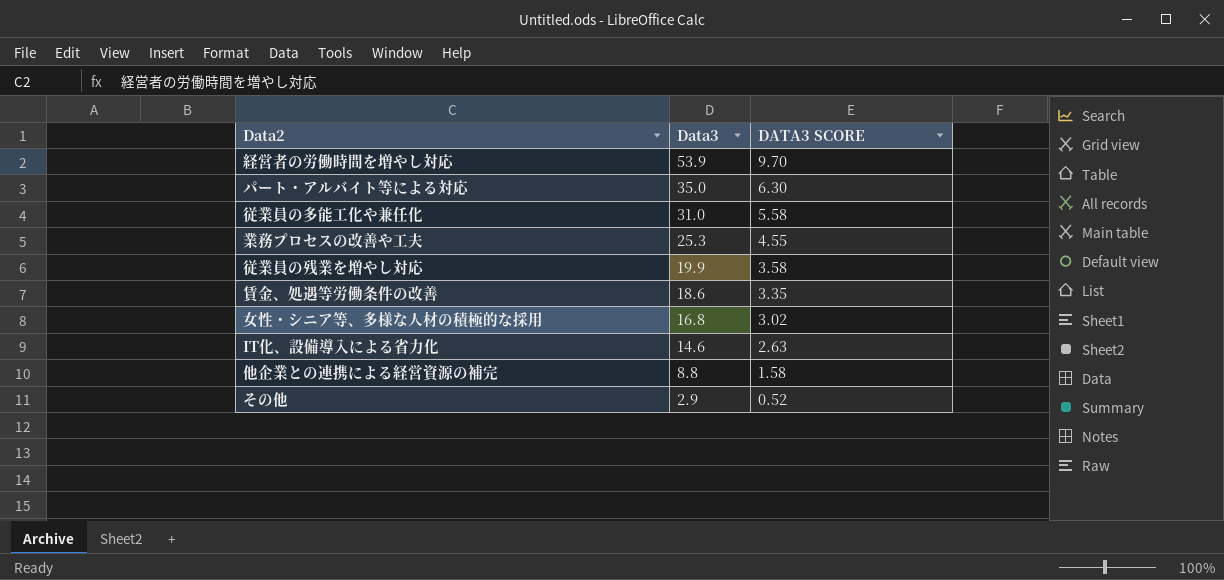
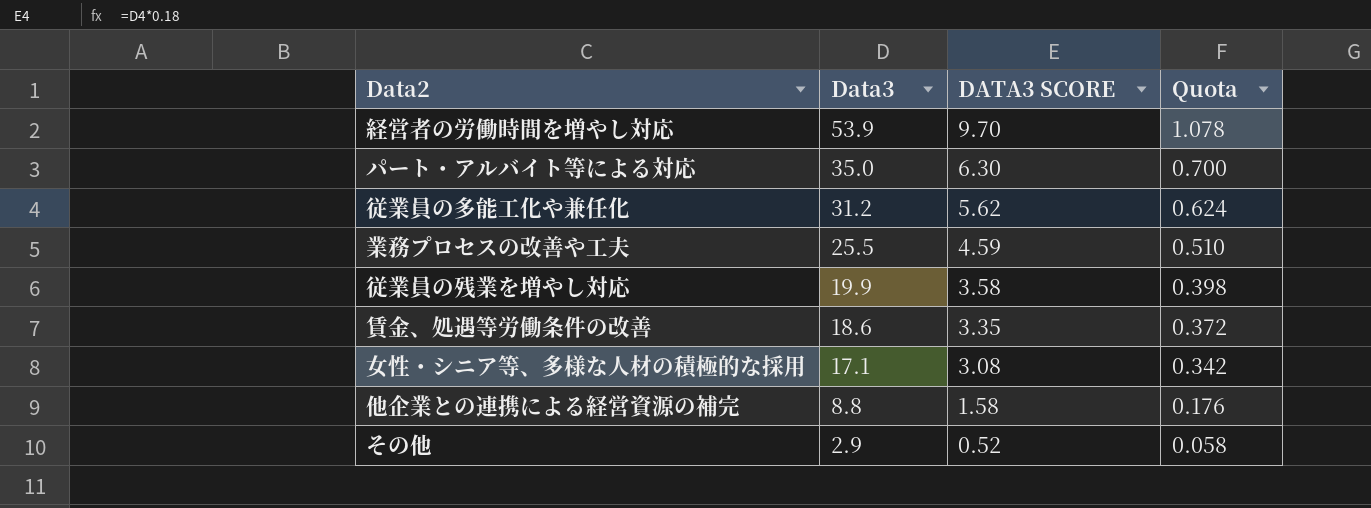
column Quota | formula: none -> [Data3] * 0.02
row IT化、設備導入による省力化: 14.6 | 2.63 -> none
従業員の多能工化や兼任化 | Data3: 31.0 -> 31.2
従業員の多能工化や兼任化 | DATA3 SCORE: 5.58 -> 5.62
業務プロセスの改善や工夫 | Data3: 25.3 -> 25.5
業務プロセスの改善や工夫 | DATA3 SCORE: 4.55 -> 4.59
女性・シニア等、多様な人材の積極的な採用 | Data3: 16.8 -> 17.1
女性・シニア等、多様な人材の積極的な採用 | DATA3 SCORE: 3.02 -> 3.08

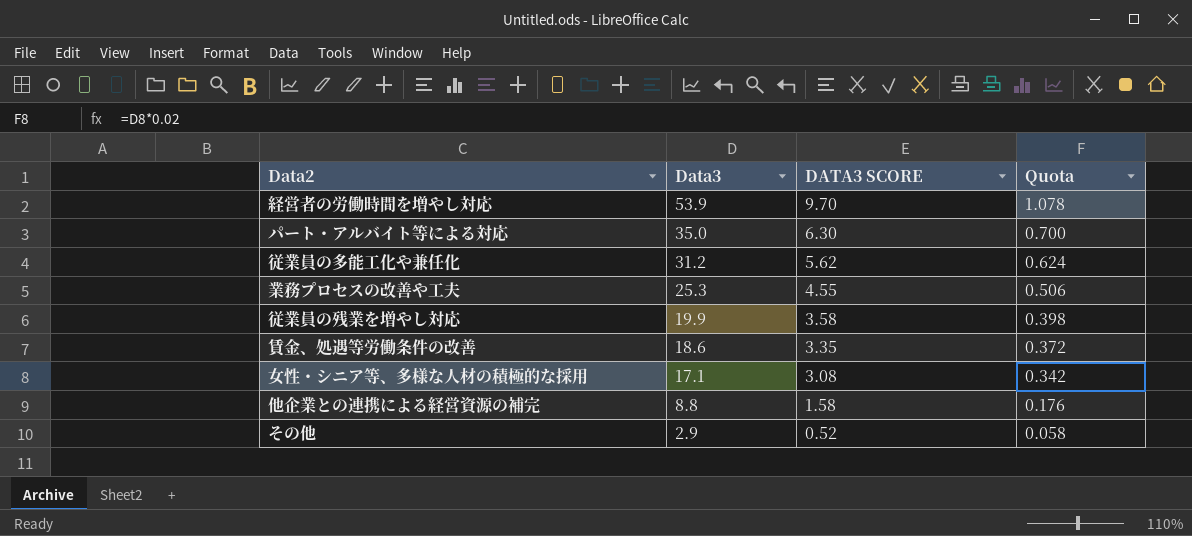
業務プロセスの改善や工夫 | Data3: 25.5 -> 25.3
業務プロセスの改善や工夫 | DATA3 SCORE: 4.59 -> 4.55
業務プロセスの改善や工夫 | Quota: 0.510 -> 0.506

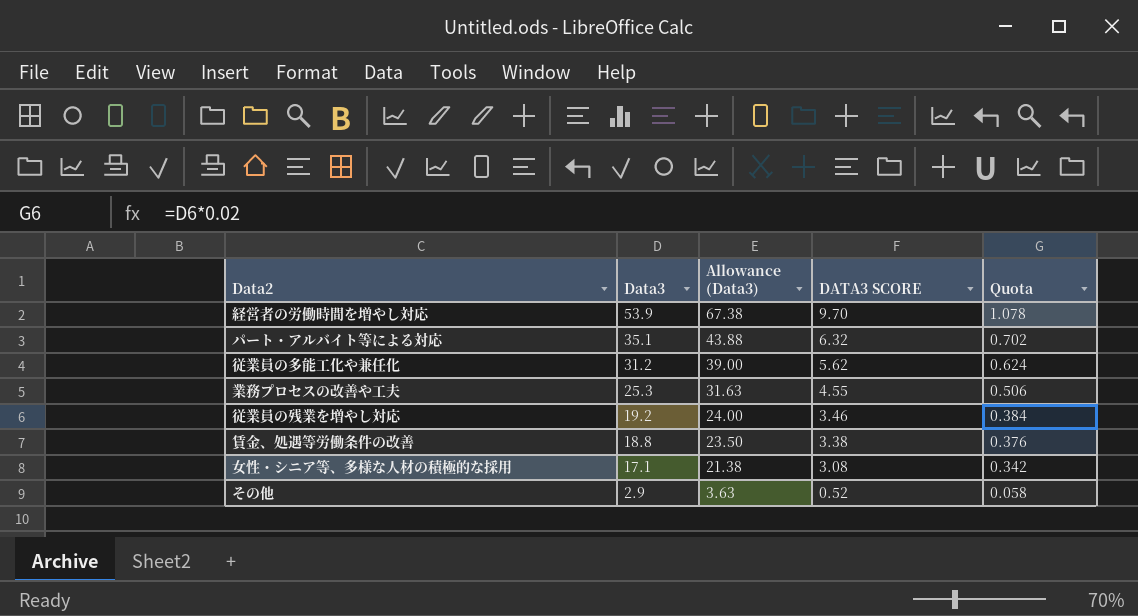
column Allowance (Data3) | formula: none -> [Data3] * 1.25
row 他企業との連携による経営資源の補完: 8.8 | 1.58 | 0.176 -> none
パート・アルバイト等による対応 | Data3: 35.0 -> 35.1
パート・アルバイト等による対応 | DATA3 SCORE: 6.30 -> 6.32
パート・アルバイト等による対応 | Quota: 0.700 -> 0.702
従業員の残業を増やし対応 | Data3: 19.9 -> 19.2
従業員の残業を増やし対応 | DATA3 SCORE: 3.58 -> 3.46
従業員の残業を増やし対応 | Quota: 0.398 -> 0.384
賃金、処遇等労働条件の改善 | Data3: 18.6 -> 18.8
賃金、処遇等労働条件の改善 | DATA3 SCORE: 3.35 -> 3.38
賃金、処遇等労働条件の改善 | Quota: 0.372 -> 0.376

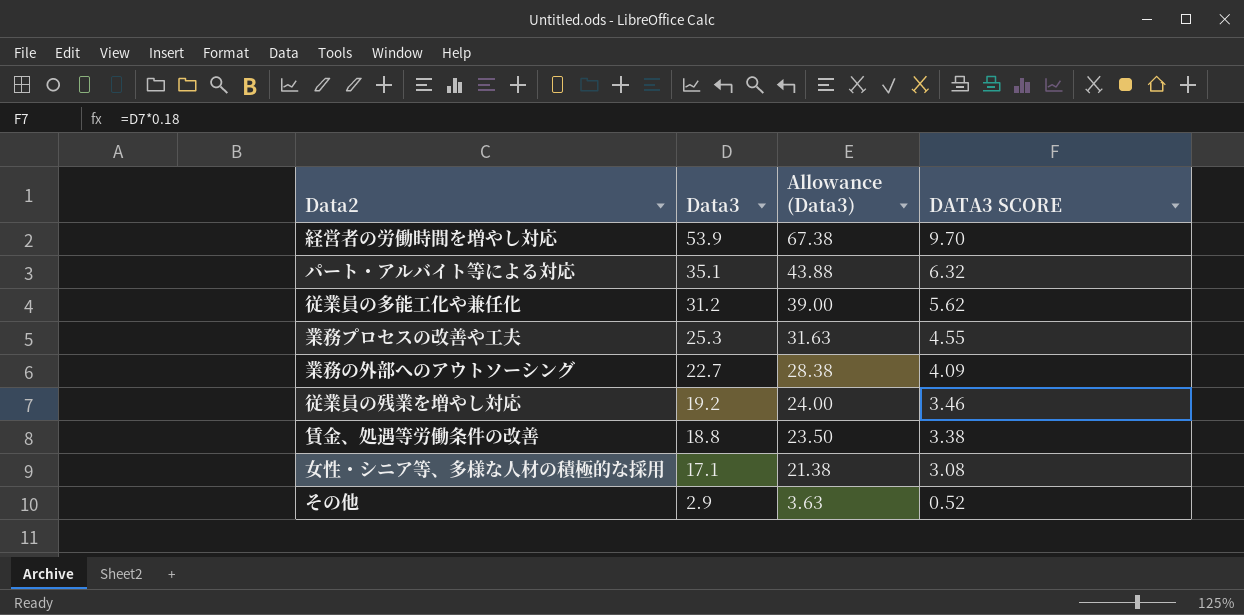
column Quota | formula: [Data3] * 0.02 -> none
row 業務の外部へのアウトソーシング: none -> 22.7 | 28.38 | 4.09

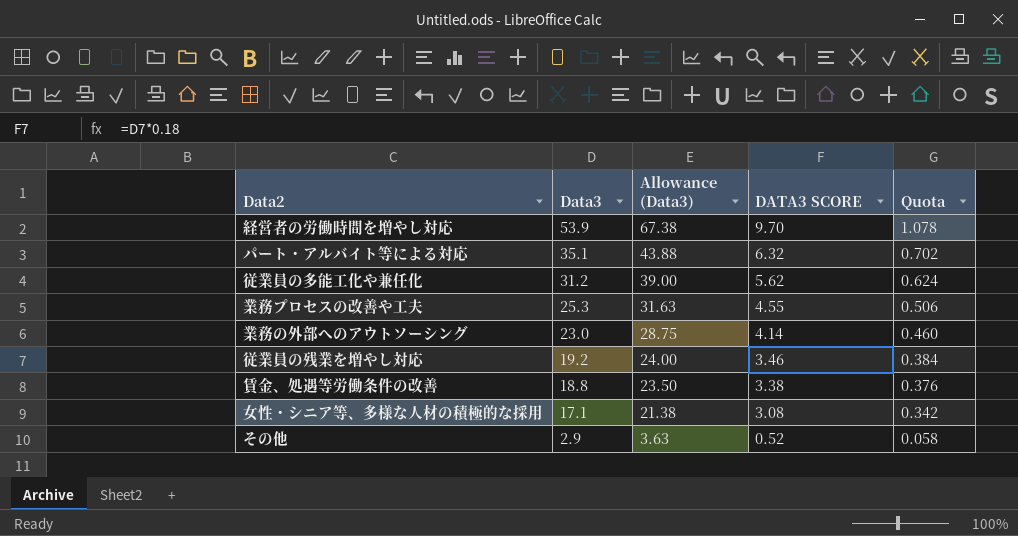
column Quota | formula: none -> [Data3] * 0.02
業務の外部へのアウトソーシング | Data3: 22.7 -> 23.0
業務の外部へのアウトソーシング | Allowance (Data3): 28.38 -> 28.75
業務の外部へのアウトソーシング | DATA3 SCORE: 4.09 -> 4.14

